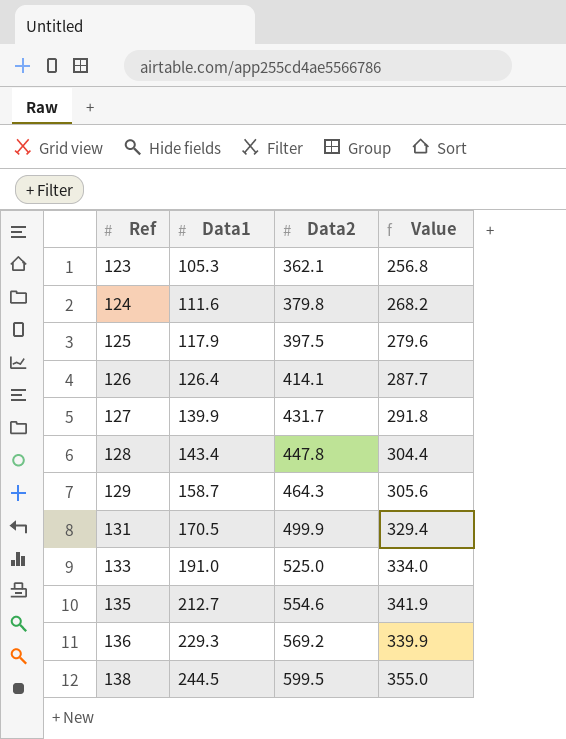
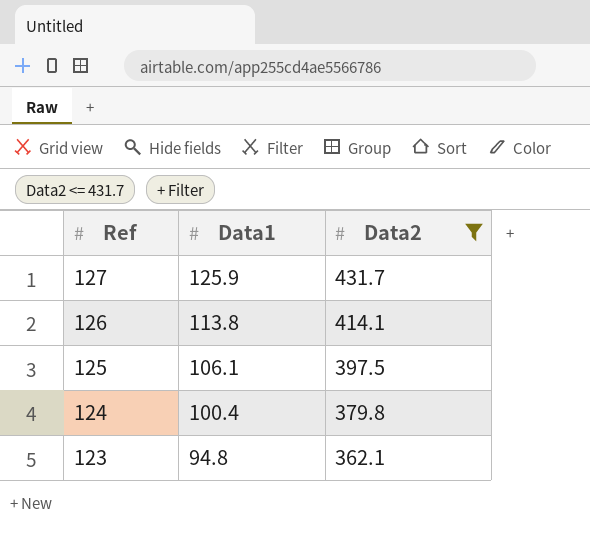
filter: none -> Data2 <= 431.7
row order: Ref ascending -> Ref descending
column Value | formula: [Data2] - [Data1] -> none
127 | Data1: 139.9 -> 125.9
126 | Data1: 126.4 -> 113.8
125 | Data1: 117.9 -> 106.1
124 | Data1: 111.6 -> 100.4
123 | Data1: 105.3 -> 94.8

